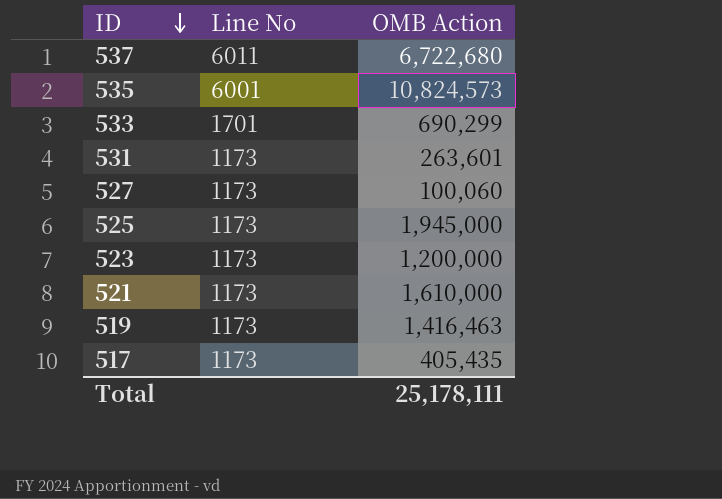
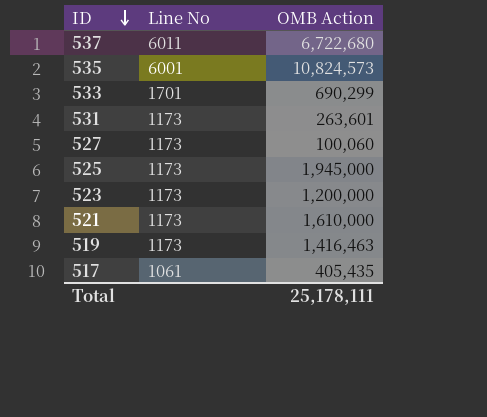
517 | Line No: 1173 -> 1061

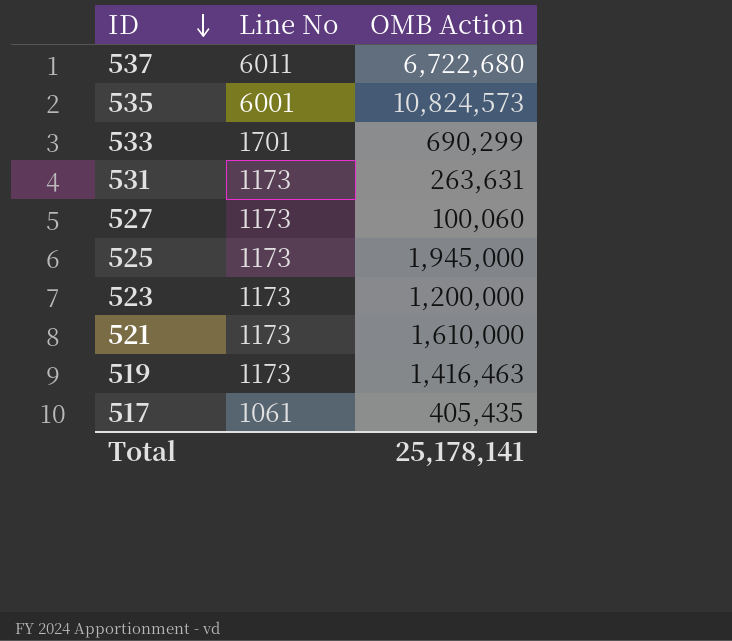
531 | OMB Action: 263,601 -> 263,631
Total | OMB Action: 25,178,111 -> 25,178,141

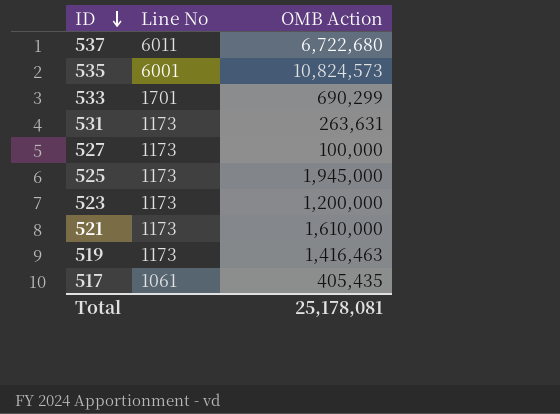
527 | OMB Action: 100,060 -> 100,000
Total | OMB Action: 25,178,141 -> 25,178,081

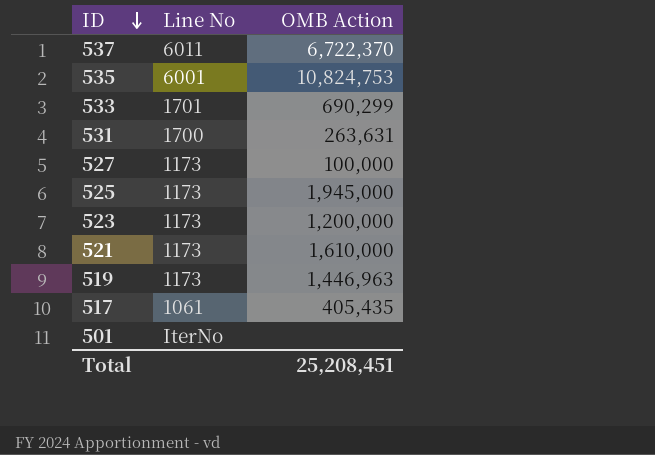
537 | OMB Action: 6,722,680 -> 6,722,370
535 | OMB Action: 10,824,573 -> 10,824,753
531 | Line No: 1173 -> 1700
519 | OMB Action: 1,416,463 -> 1,446,963
row 501: none -> IterNo | none
Total | OMB Action: 25,178,081 -> 25,208,451

